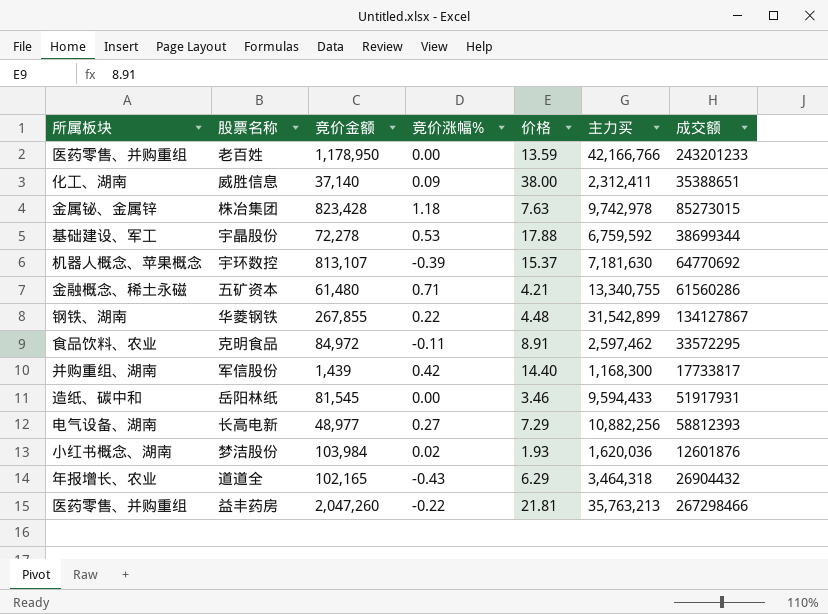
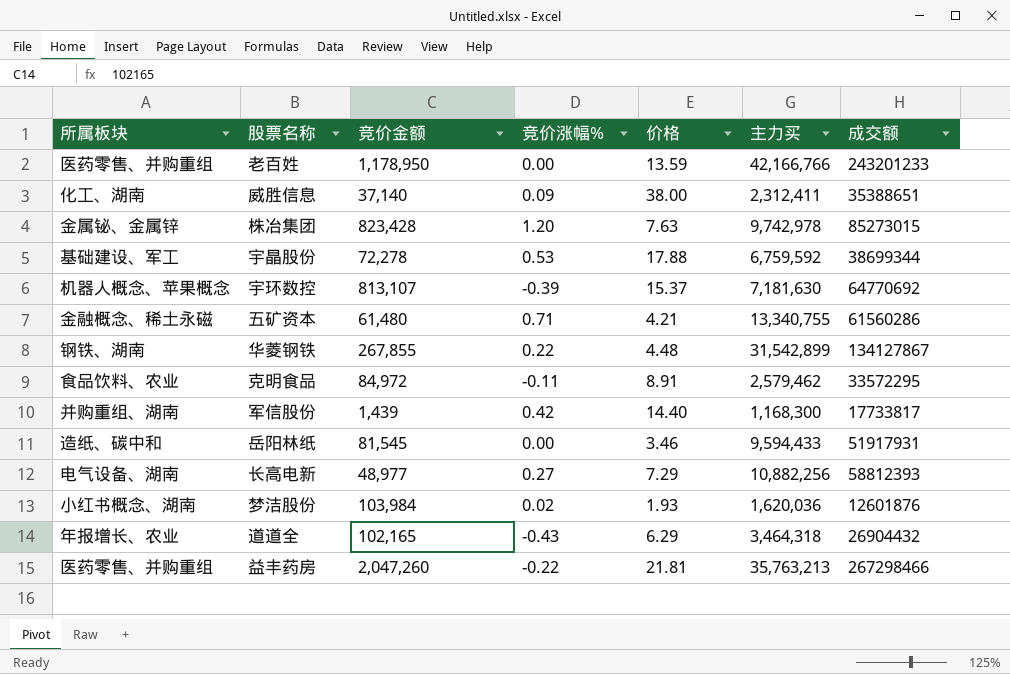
株冶集团 | 竞价涨幅%: 1.18 -> 1.20
克明食品 | 主力买: 2,597,462 -> 2,579,462

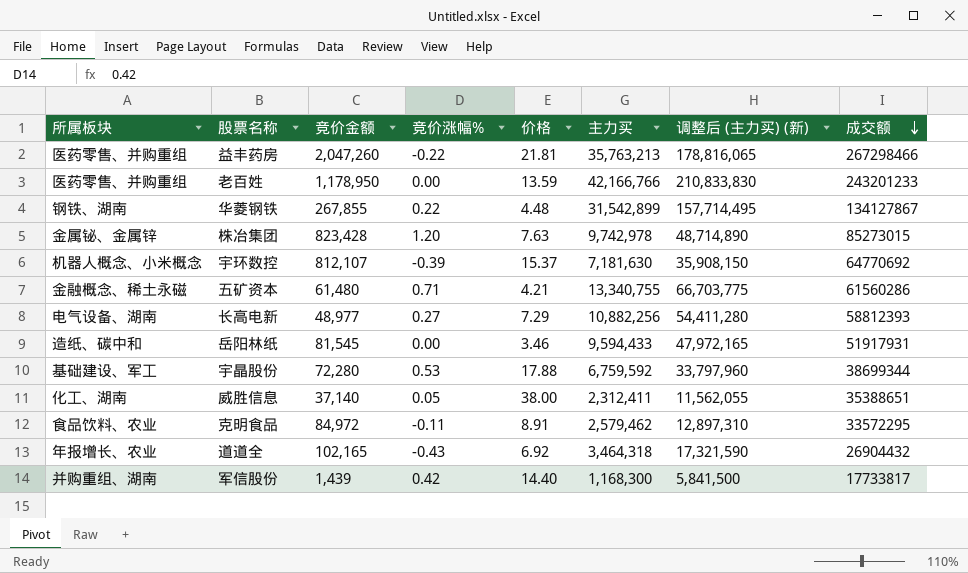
row order: none -> 成交额 descending
column 调整后 (主力买) (新) | formula: none -> [主力买] * 5
row 梦洁股份: 小红书概念、湖南 | 103,984 | 0.02 | 1.93 | 1,620,036 | 12601876 -> none
宇环数控 | 所属板块: 机器人概念、苹果概念 -> 机器人概念、小米概念
宇环数控 | 竞价金额: 813,107 -> 812,107
宇晶股份 | 竞价金额: 72,278 -> 72,280
威胜信息 | 竞价涨幅%: 0.09 -> 0.05
道道全 | 价格: 6.29 -> 6.92

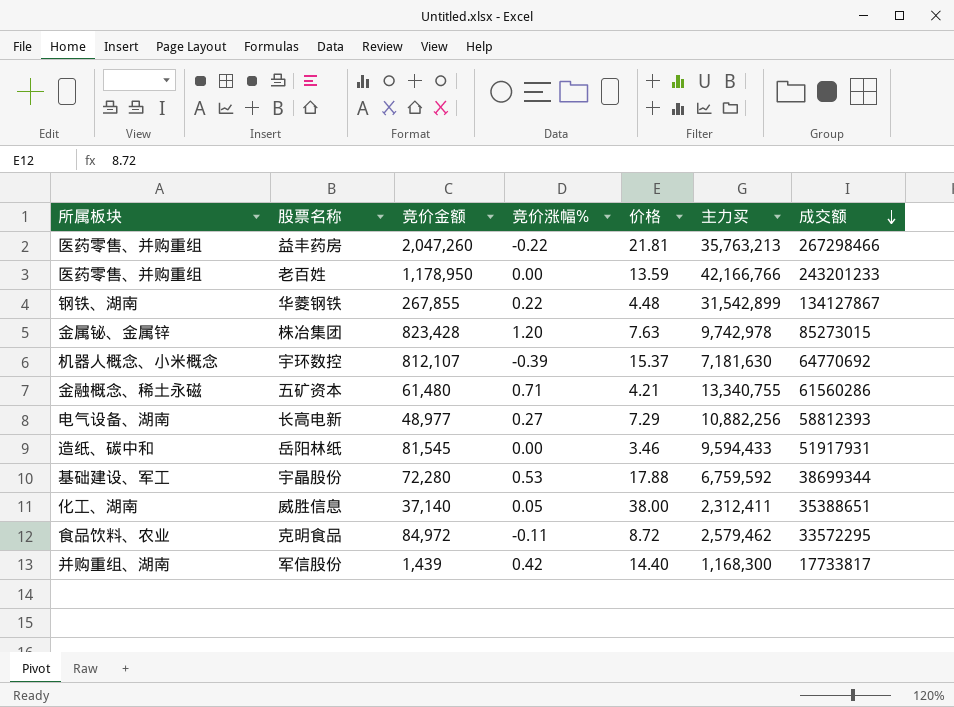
column 调整后 (主力买) (新) | formula: [主力买] * 5 -> none
row 道道全: 年报增长、农业 | 102,165 | -0.43 | 6.92 | 3,464,318 | 17,321,590 | 26904432 -> none
克明食品 | 价格: 8.91 -> 8.72

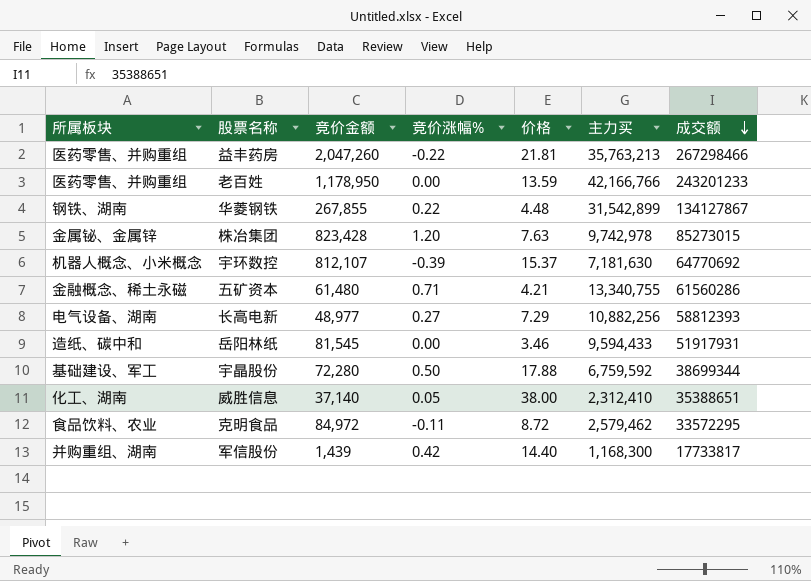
宇晶股份 | 竞价涨幅%: 0.53 -> 0.50
威胜信息 | 主力买: 2,312,411 -> 2,312,410

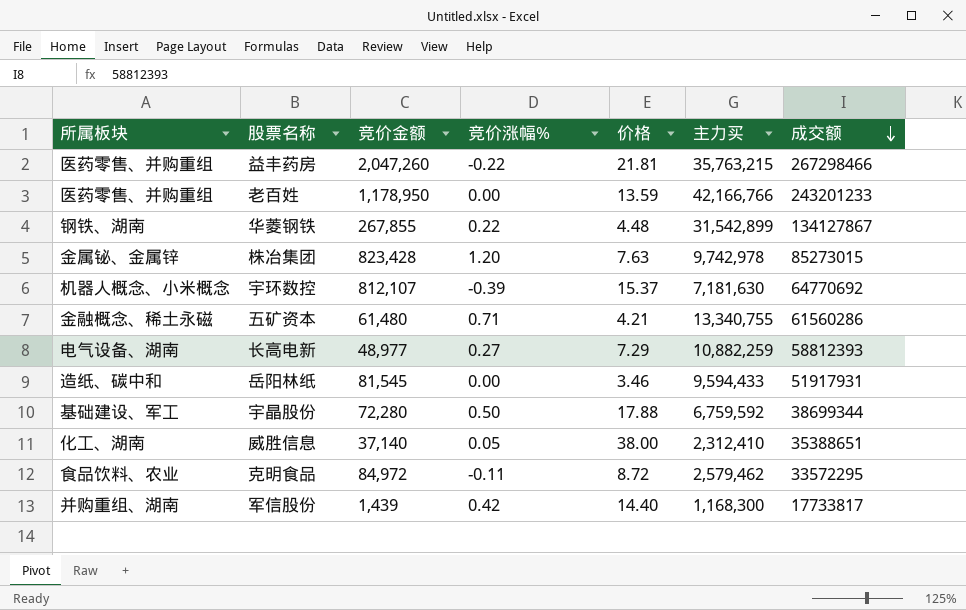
益丰药房 | 主力买: 35,763,213 -> 35,763,215
长高电新 | 主力买: 10,882,256 -> 10,882,259

